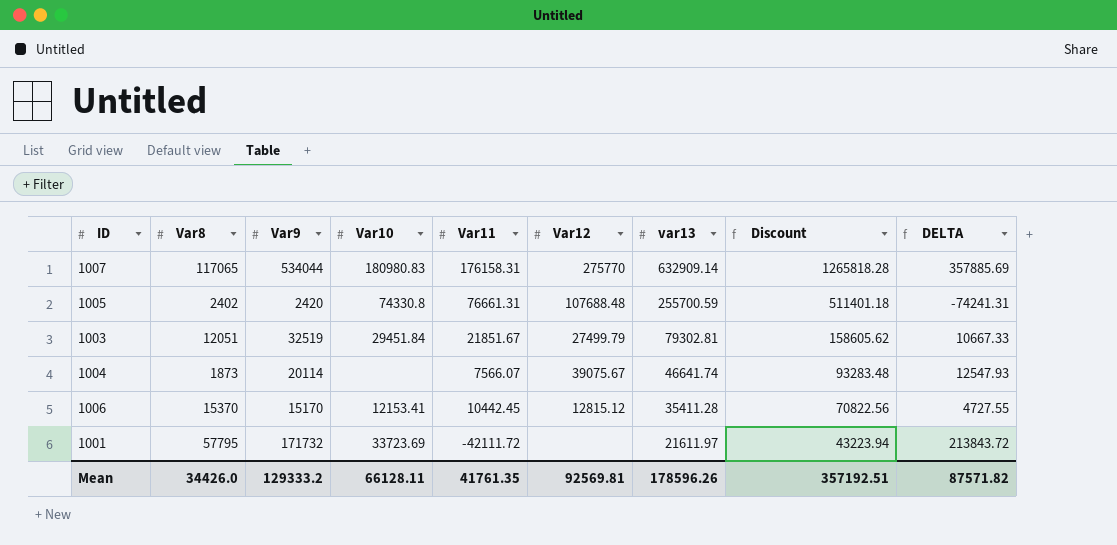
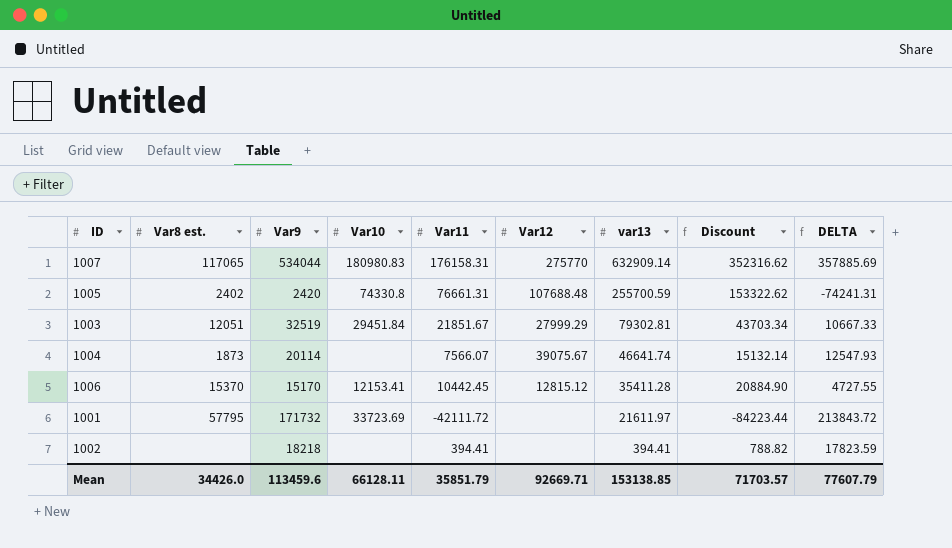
column name: Var8 -> Var8 est.
column Discount | formula: [var13] * 2 -> [Var11] * 2
1003 | Var12: 27499.79 -> 27999.29
row 1002: none -> none | 18218 | none | 394.41 | none | 394.41 | 788.82 | 17823.59
Mean | Var9: 129333.2 -> 113459.6
Mean | Var11: 41761.35 -> 35851.79
Mean | Var12: 92569.81 -> 92669.71
Mean | var13: 178596.26 -> 153138.85
Mean | Discount: 357192.51 -> 71703.57
Mean | DELTA: 87571.82 -> 77607.79

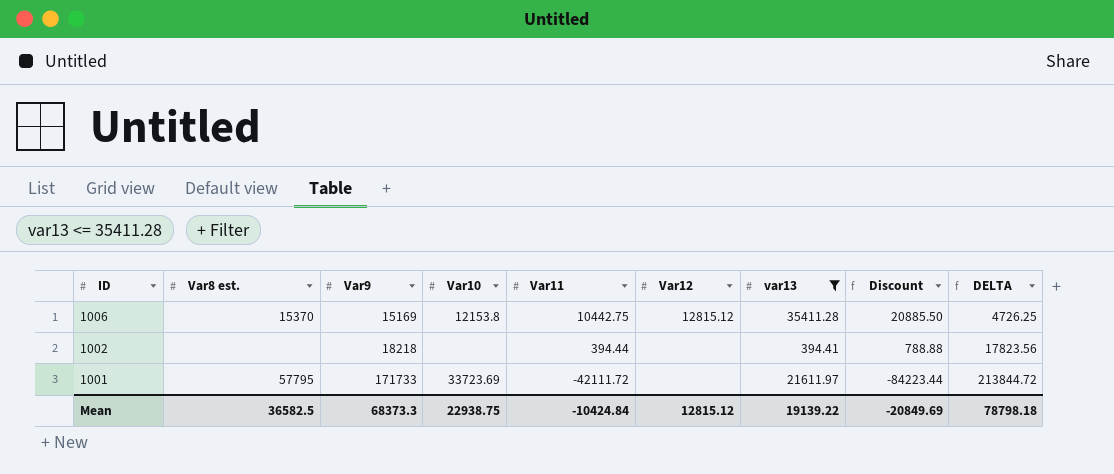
filter: none -> var13 <= 35411.28
row order: var13 descending -> ID descending
1006 | Var9: 15170 -> 15169
1006 | Var10: 12153.41 -> 12153.8
1006 | Var11: 10442.45 -> 10442.75
1006 | Discount: 20884.90 -> 20885.50
1006 | DELTA: 4727.55 -> 4726.25
1002 | Var11: 394.41 -> 394.44
1002 | Discount: 788.82 -> 788.88
1002 | DELTA: 17823.59 -> 17823.56
1001 | Var9: 171732 -> 171733
1001 | DELTA: 213843.72 -> 213844.72
Mean | Var8 est.: 34426.0 -> 36582.5
Mean | Var9: 113459.6 -> 68373.3
Mean | Var10: 66128.11 -> 22938.75
Mean | Var11: 35851.79 -> -10424.84
Mean | Var12: 92669.71 -> 12815.12
Mean | var13: 153138.85 -> 19139.22
Mean | Discount: 71703.57 -> -20849.69
Mean | DELTA: 77607.79 -> 78798.18

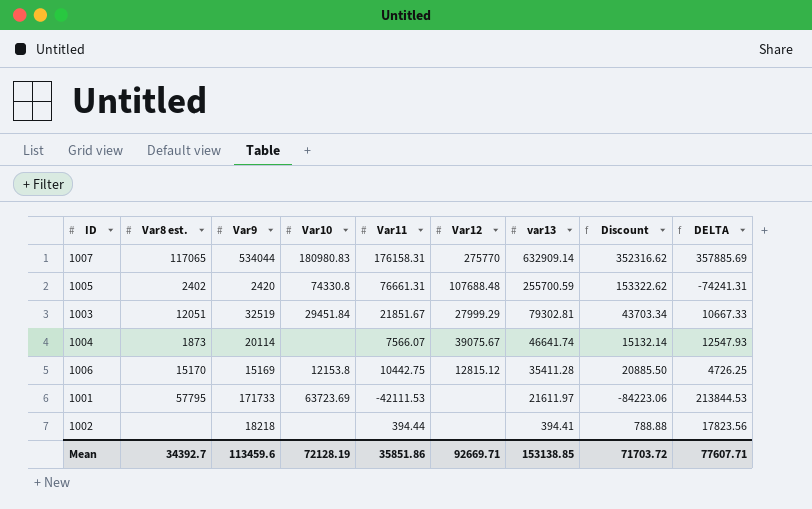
filter: var13 <= 35411.28 -> none
row order: ID descending -> var13 descending
1006 | Var8 est.: 15370 -> 15170
1001 | Var10: 33723.69 -> 63723.69
1001 | Var11: -42111.72 -> -42111.53
1001 | Discount: -84223.44 -> -84223.06
1001 | DELTA: 213844.72 -> 213844.53
Mean | Var8 est.: 36582.5 -> 34392.7
Mean | Var9: 68373.3 -> 113459.6
Mean | Var10: 22938.75 -> 72128.19
Mean | Var11: -10424.84 -> 35851.86
Mean | Var12: 12815.12 -> 92669.71
Mean | var13: 19139.22 -> 153138.85
Mean | Discount: -20849.69 -> 71703.72
Mean | DELTA: 78798.18 -> 77607.71

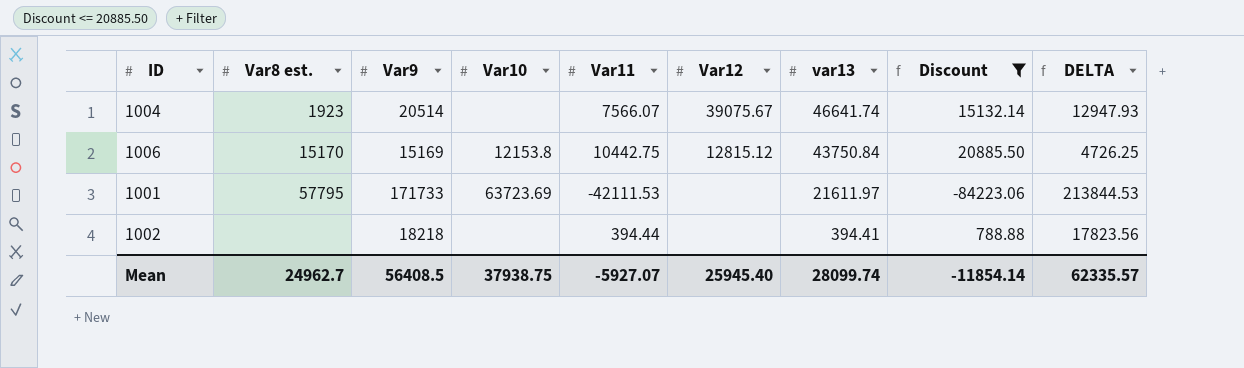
filter: none -> Discount <= 20885.50
1004 | Var8 est.: 1873 -> 1923
1004 | Var9: 20114 -> 20514
1004 | DELTA: 12547.93 -> 12947.93
1006 | var13: 35411.28 -> 43750.84
Mean | Var8 est.: 34392.7 -> 24962.7
Mean | Var9: 113459.6 -> 56408.5
Mean | Var10: 72128.19 -> 37938.75
Mean | Var11: 35851.86 -> -5927.07
Mean | Var12: 92669.71 -> 25945.40
Mean | var13: 153138.85 -> 28099.74
Mean | Discount: 71703.72 -> -11854.14
Mean | DELTA: 77607.71 -> 62335.57

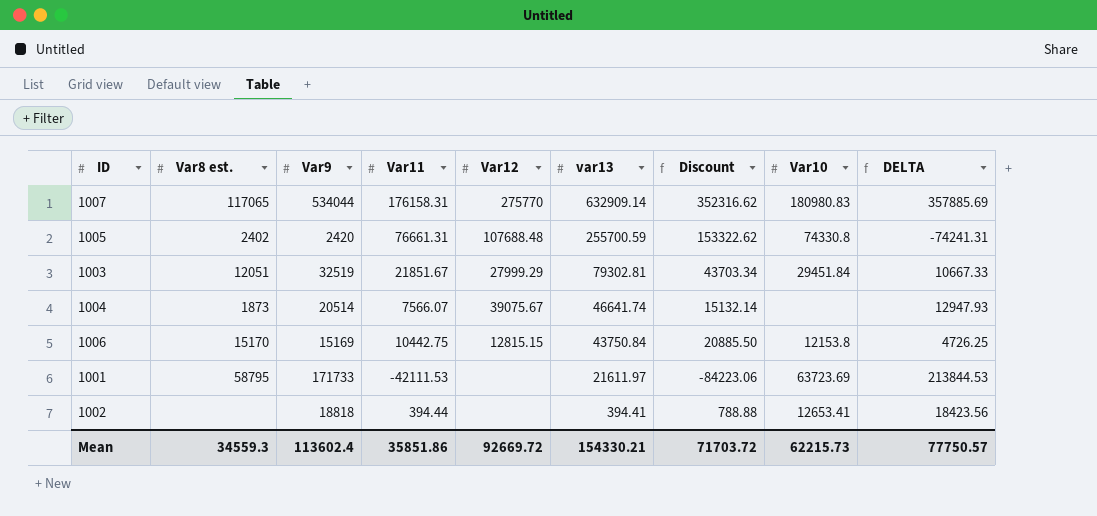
filter: Discount <= 20885.50 -> none
column Var10 | position: 4 -> 8
1004 | Var8 est.: 1923 -> 1873
1006 | Var12: 12815.12 -> 12815.15
1001 | Var8 est.: 57795 -> 58795
1002 | Var9: 18218 -> 18818
1002 | Var10: none -> 12653.41
1002 | DELTA: 17823.56 -> 18423.56
Mean | Var8 est.: 24962.7 -> 34559.3
Mean | Var9: 56408.5 -> 113602.4
Mean | Var11: -5927.07 -> 35851.86
Mean | Var12: 25945.40 -> 92669.72
Mean | var13: 28099.74 -> 154330.21
Mean | Discount: -11854.14 -> 71703.72
Mean | Var10: 37938.75 -> 62215.73
Mean | DELTA: 62335.57 -> 77750.57

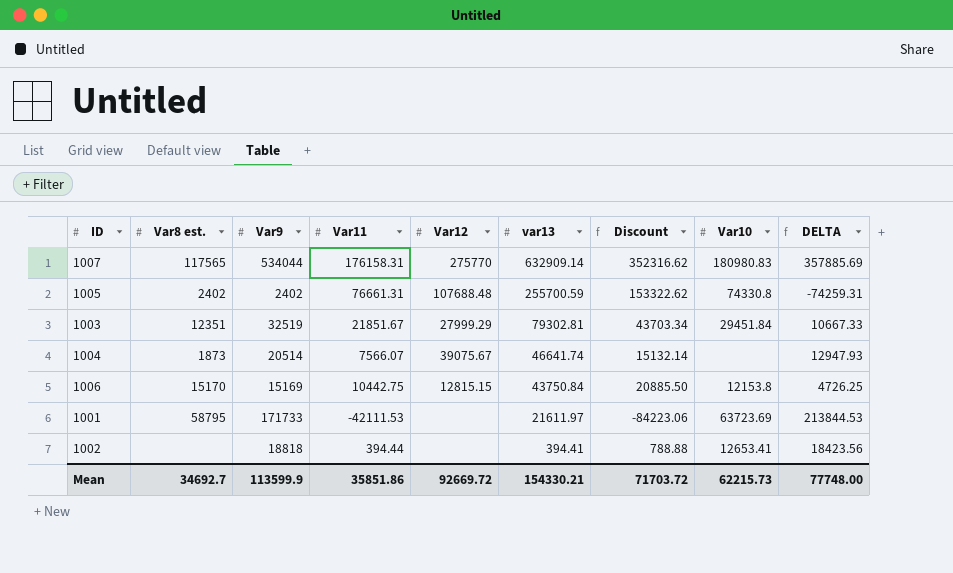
1007 | Var8 est.: 117065 -> 117565
1005 | Var9: 2420 -> 2402
1005 | DELTA: -74241.31 -> -74259.31
1003 | Var8 est.: 12051 -> 12351
Mean | Var8 est.: 34559.3 -> 34692.7
Mean | Var9: 113602.4 -> 113599.9
Mean | DELTA: 77750.57 -> 77748.00

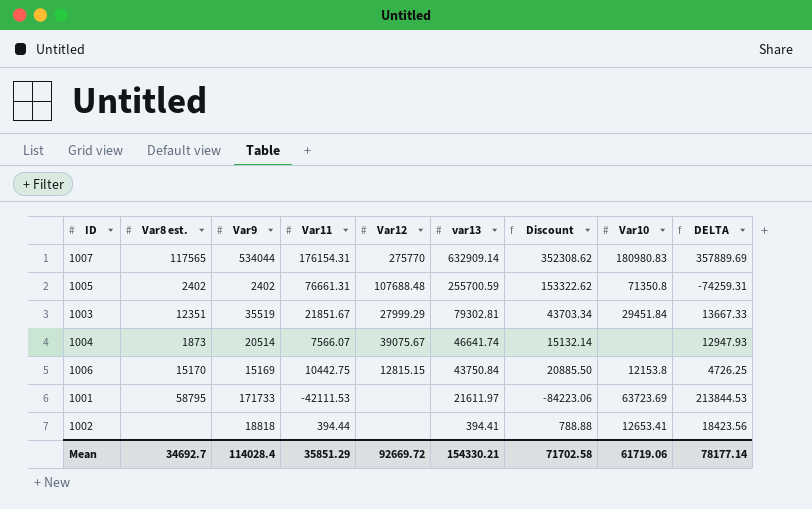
1007 | Var11: 176158.31 -> 176154.31
1007 | Discount: 352316.62 -> 352308.62
1007 | DELTA: 357885.69 -> 357889.69
1005 | Var10: 74330.8 -> 71350.8
1003 | Var9: 32519 -> 35519
1003 | DELTA: 10667.33 -> 13667.33
Mean | Var9: 113599.9 -> 114028.4
Mean | Var11: 35851.86 -> 35851.29
Mean | Discount: 71703.72 -> 71702.58
Mean | Var10: 62215.73 -> 61719.06
Mean | DELTA: 77748.00 -> 78177.14

